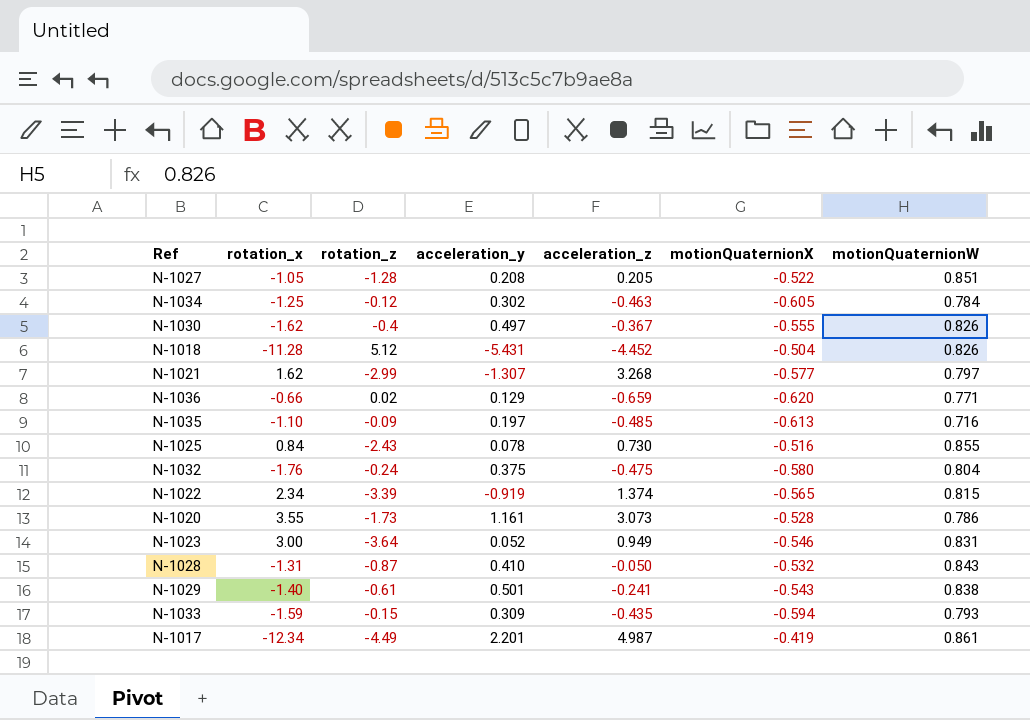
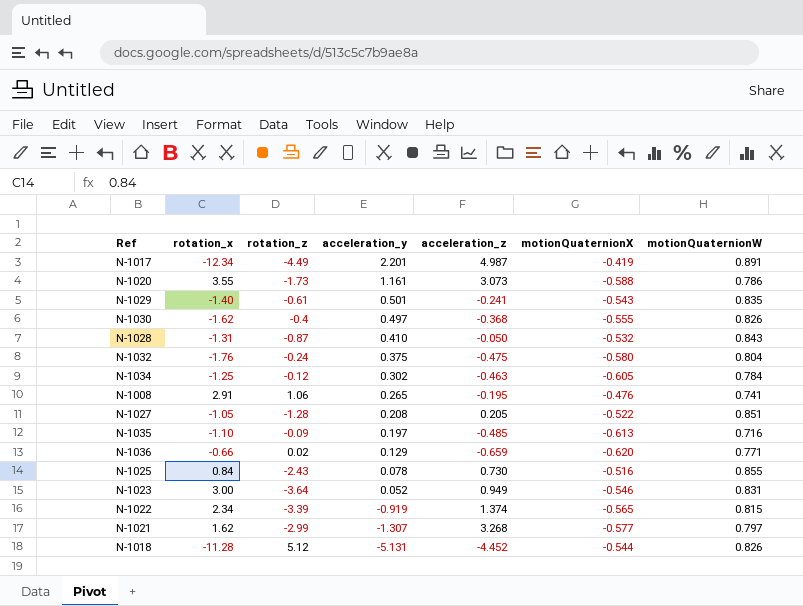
row order: none -> acceleration_y descending
row N-1033: -1.59 | -0.15 | 0.309 | -0.435 | -0.594 | 0.793 -> none
N-1017 | motionQuaternionW: 0.861 -> 0.891
N-1020 | motionQuaternionX: -0.528 -> -0.588
N-1029 | motionQuaternionW: 0.838 -> 0.835
N-1030 | acceleration_z: -0.367 -> -0.368
row N-1008: none -> 2.91 | 1.06 | 0.265 | -0.195 | -0.476 | 0.741
N-1018 | acceleration_y: -5.431 -> -5.131
N-1018 | motionQuaternionX: -0.504 -> -0.544

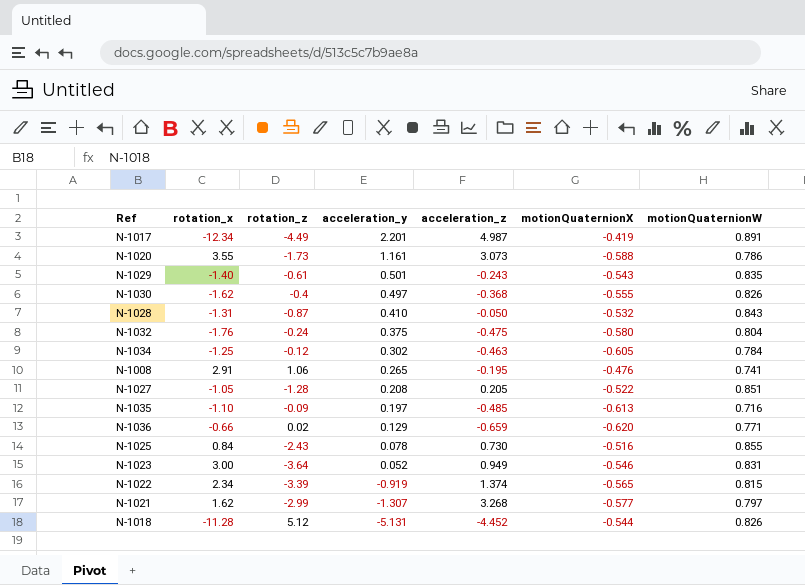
N-1029 | acceleration_z: -0.241 -> -0.243

